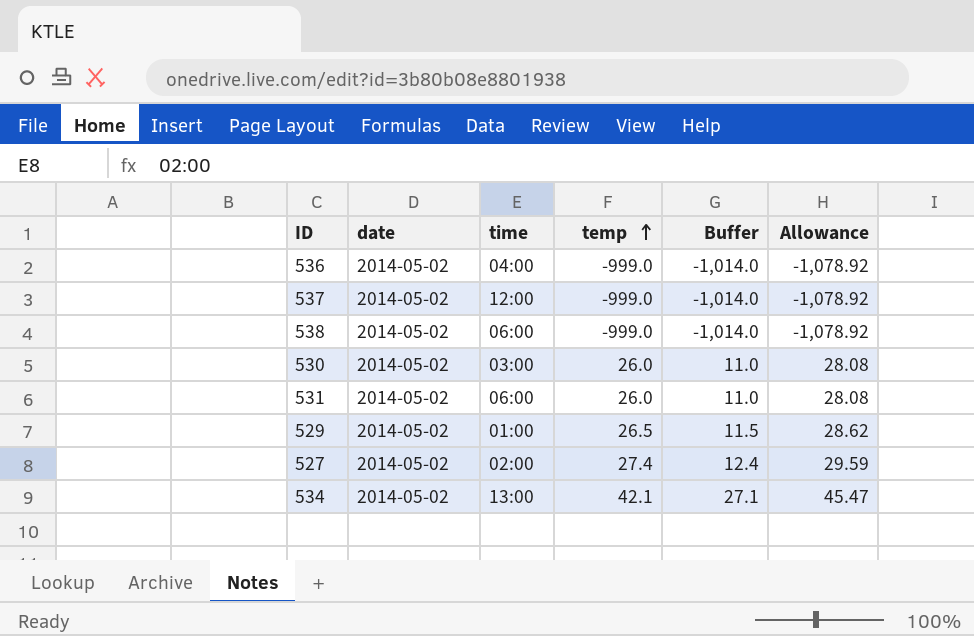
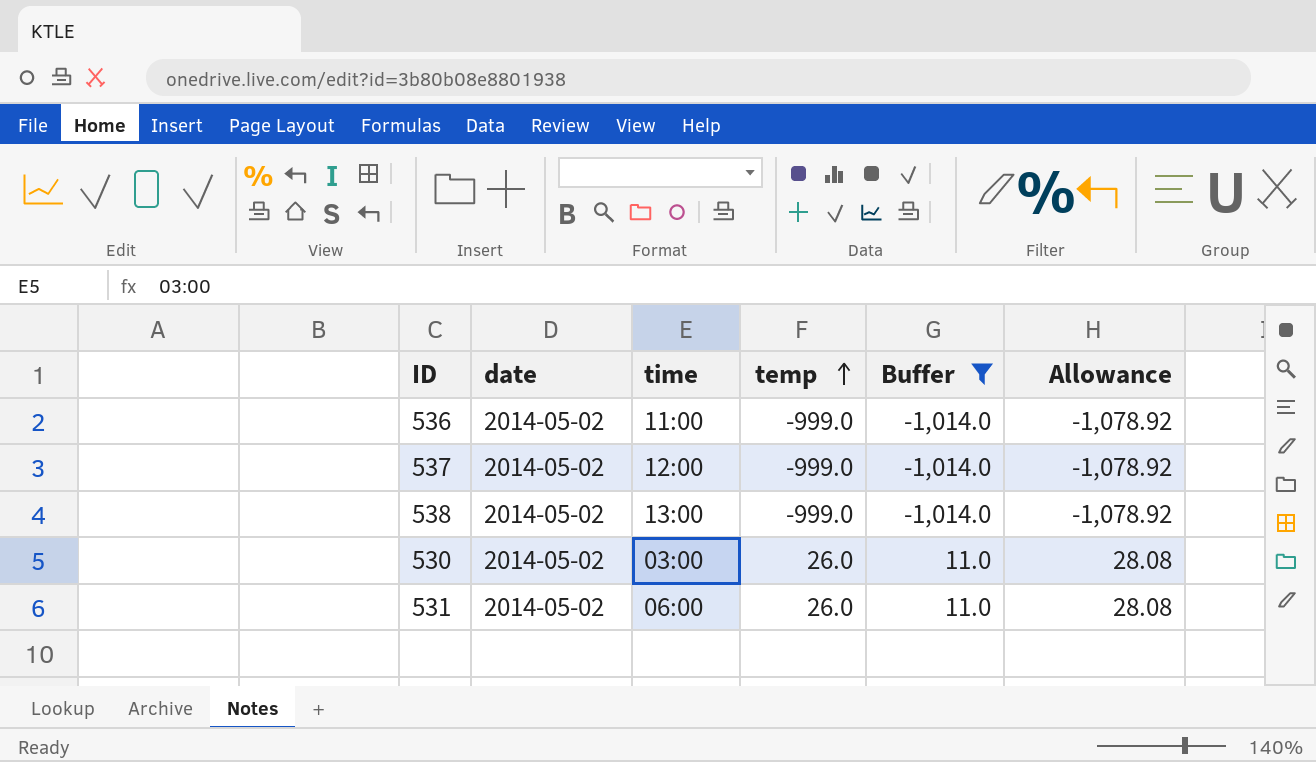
filter: none -> Buffer <= 11.0
536 | time: 04:00 -> 11:00
538 | time: 06:00 -> 13:00

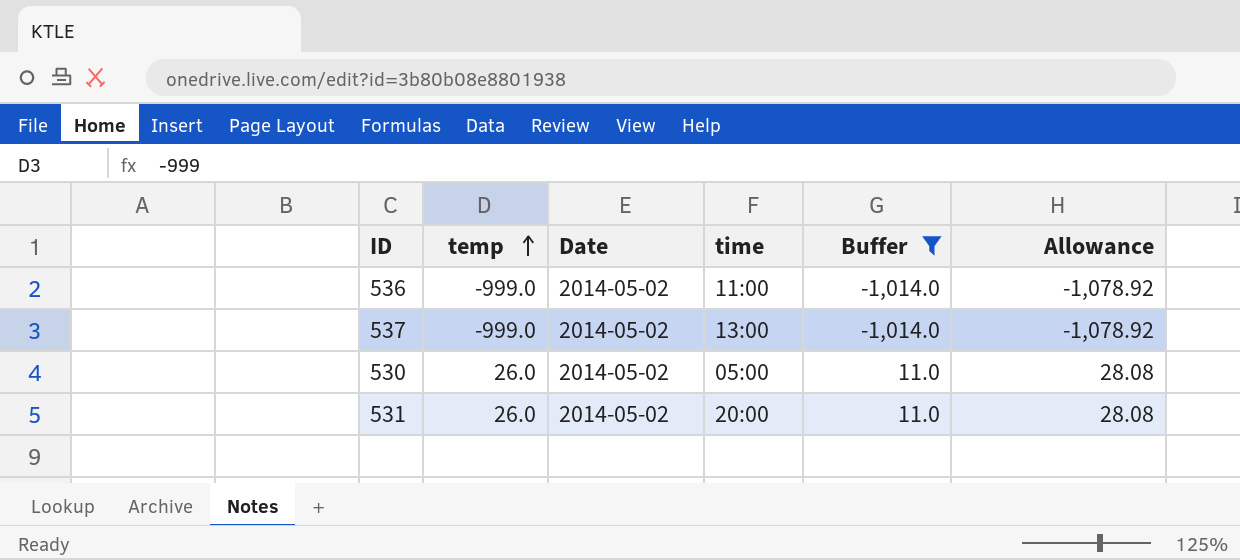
column temp | position: 4 -> 2
column name: date -> Date
row 538: 2014-05-02 | 13:00 | -999.0 | -1,014.0 | -1,078.92 -> none
537 | time: 12:00 -> 13:00
530 | time: 03:00 -> 05:00
531 | time: 06:00 -> 20:00

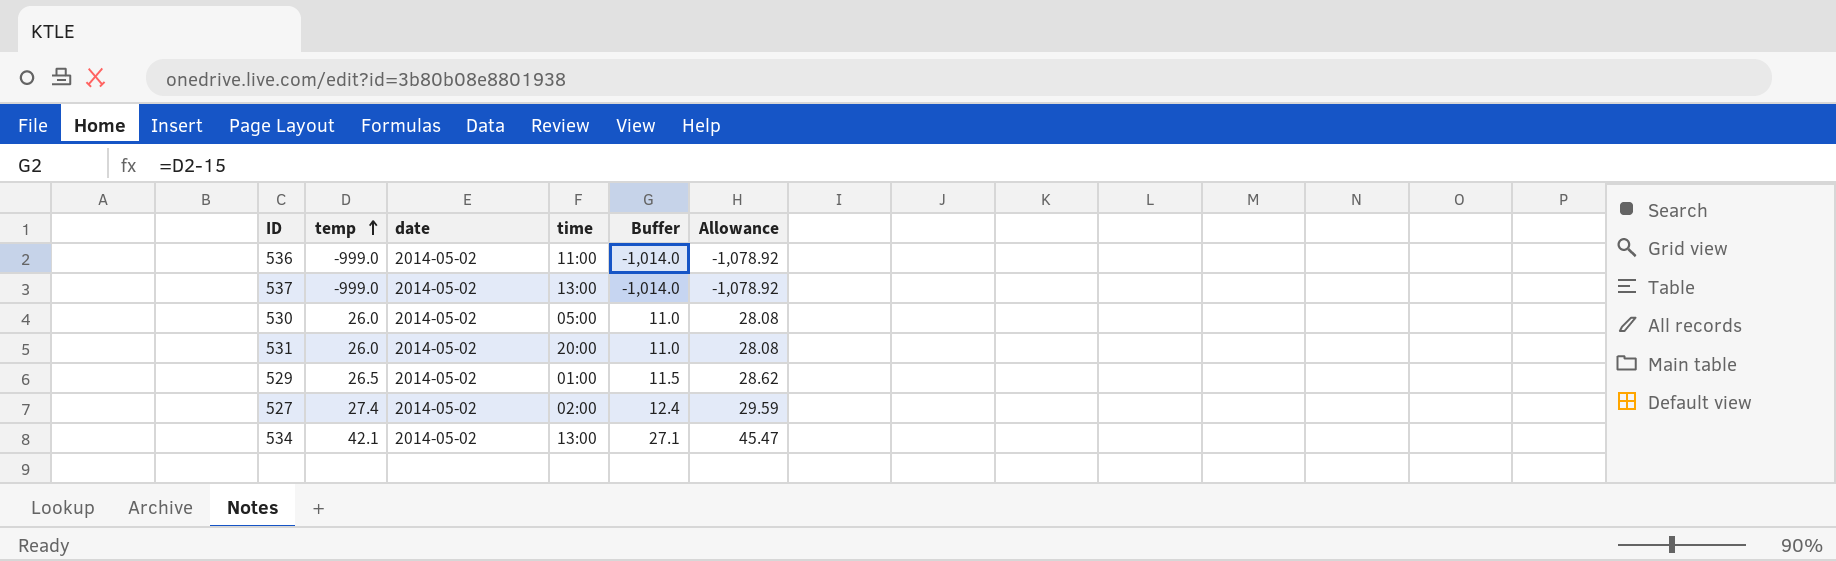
filter: Buffer <= 11.0 -> none
column name: Date -> date

